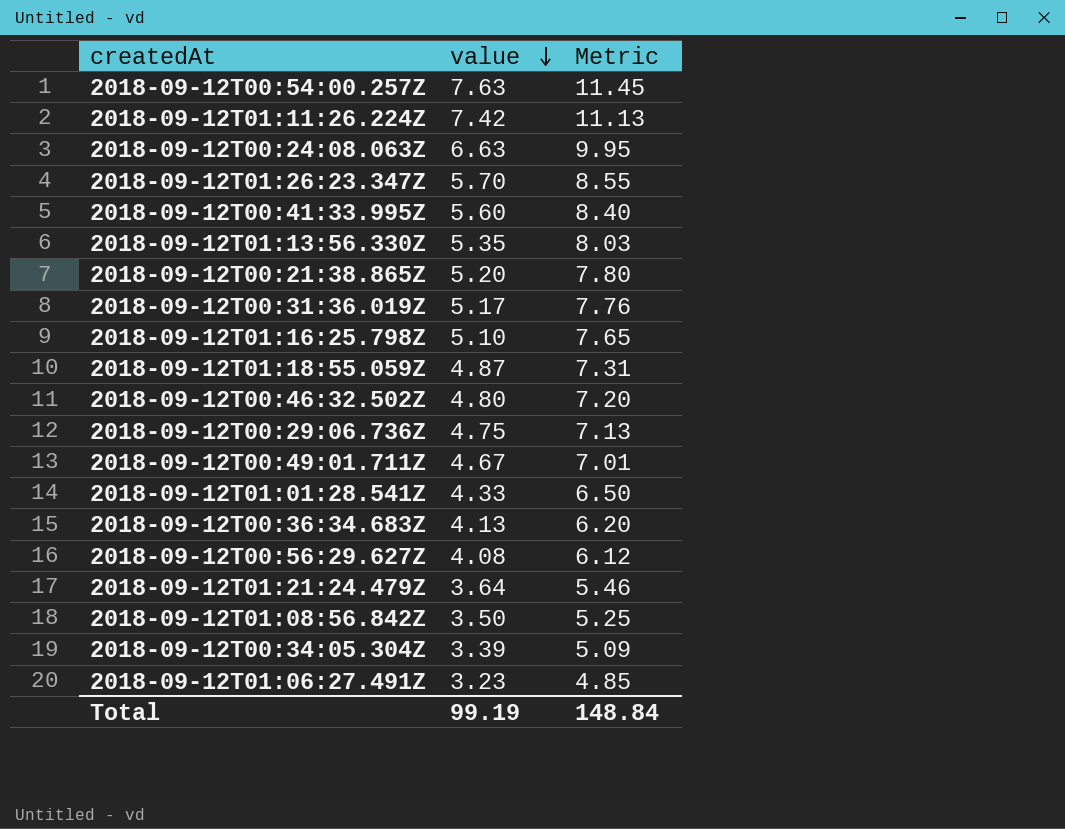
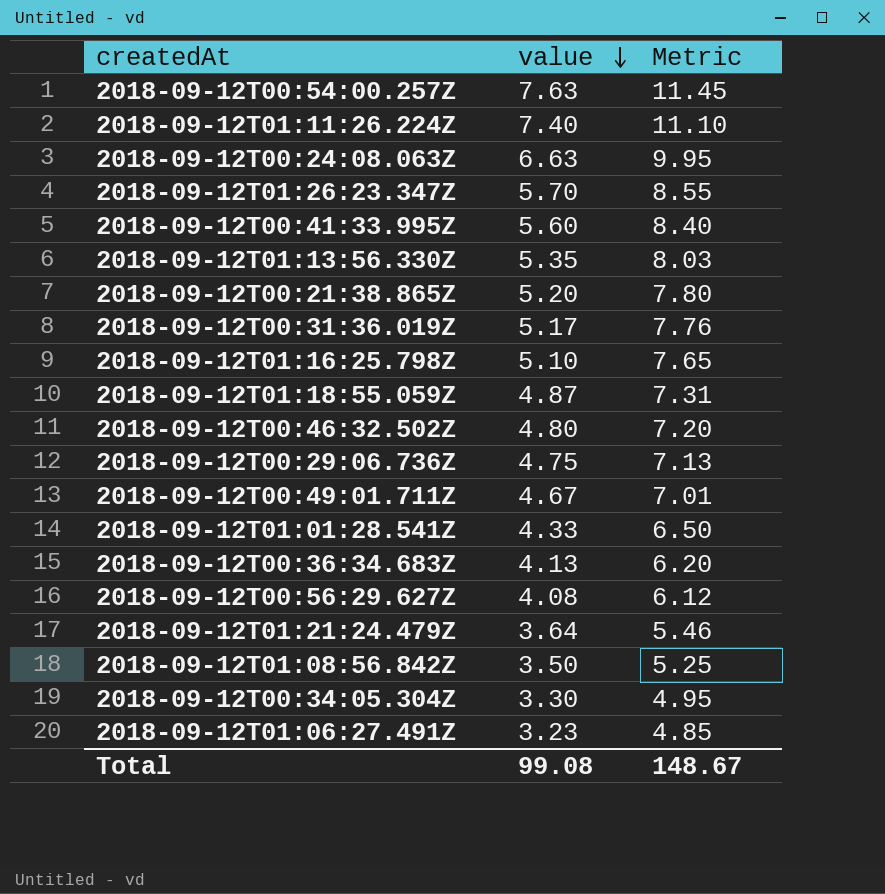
2018-09-12T01:11:26.224Z | value: 7.42 -> 7.40
2018-09-12T01:11:26.224Z | Metric: 11.13 -> 11.10
2018-09-12T00:34:05.304Z | value: 3.39 -> 3.30
2018-09-12T00:34:05.304Z | Metric: 5.09 -> 4.95
Total | value: 99.19 -> 99.08
Total | Metric: 148.84 -> 148.67

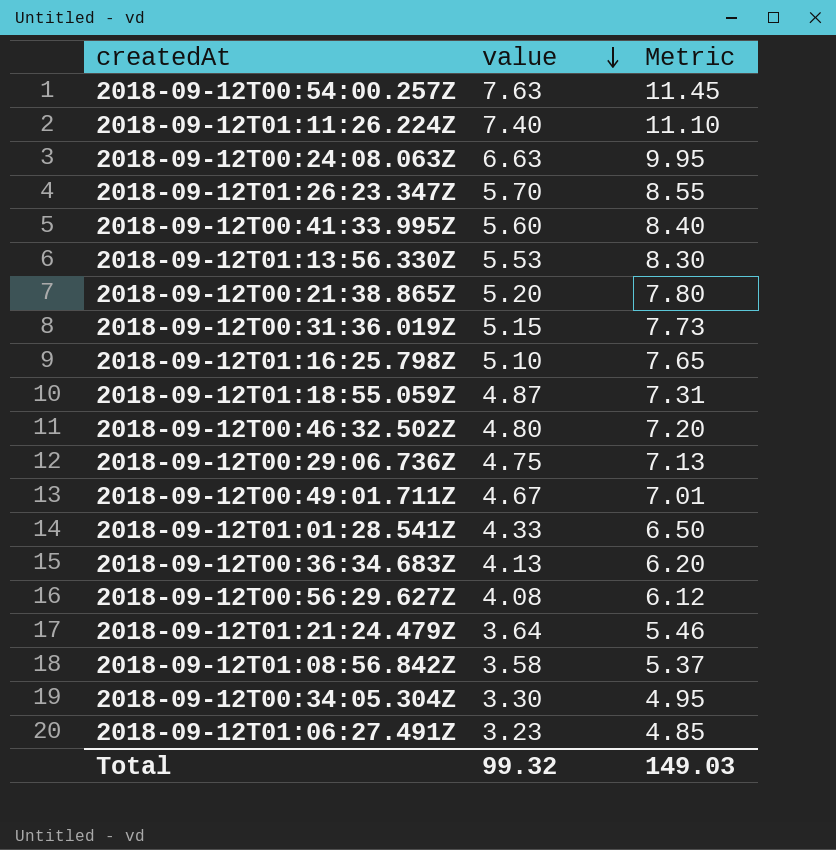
2018-09-12T01:13:56.330Z | value: 5.35 -> 5.53
2018-09-12T01:13:56.330Z | Metric: 8.03 -> 8.30
2018-09-12T00:31:36.019Z | value: 5.17 -> 5.15
2018-09-12T00:31:36.019Z | Metric: 7.76 -> 7.73
2018-09-12T01:08:56.842Z | value: 3.50 -> 3.58
2018-09-12T01:08:56.842Z | Metric: 5.25 -> 5.37
Total | value: 99.08 -> 99.32
Total | Metric: 148.67 -> 149.03

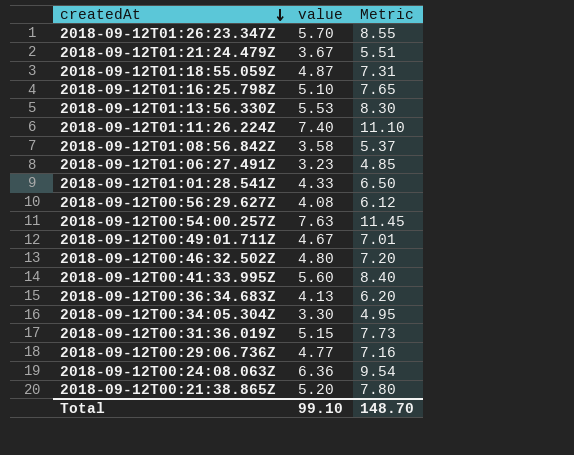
row order: value descending -> createdAt descending
2018-09-12T01:21:24.479Z | value: 3.64 -> 3.67
2018-09-12T01:21:24.479Z | Metric: 5.46 -> 5.51
2018-09-12T00:29:06.736Z | value: 4.75 -> 4.77
2018-09-12T00:29:06.736Z | Metric: 7.13 -> 7.16
2018-09-12T00:24:08.063Z | value: 6.63 -> 6.36
2018-09-12T00:24:08.063Z | Metric: 9.95 -> 9.54
Total | value: 99.32 -> 99.10
Total | Metric: 149.03 -> 148.70

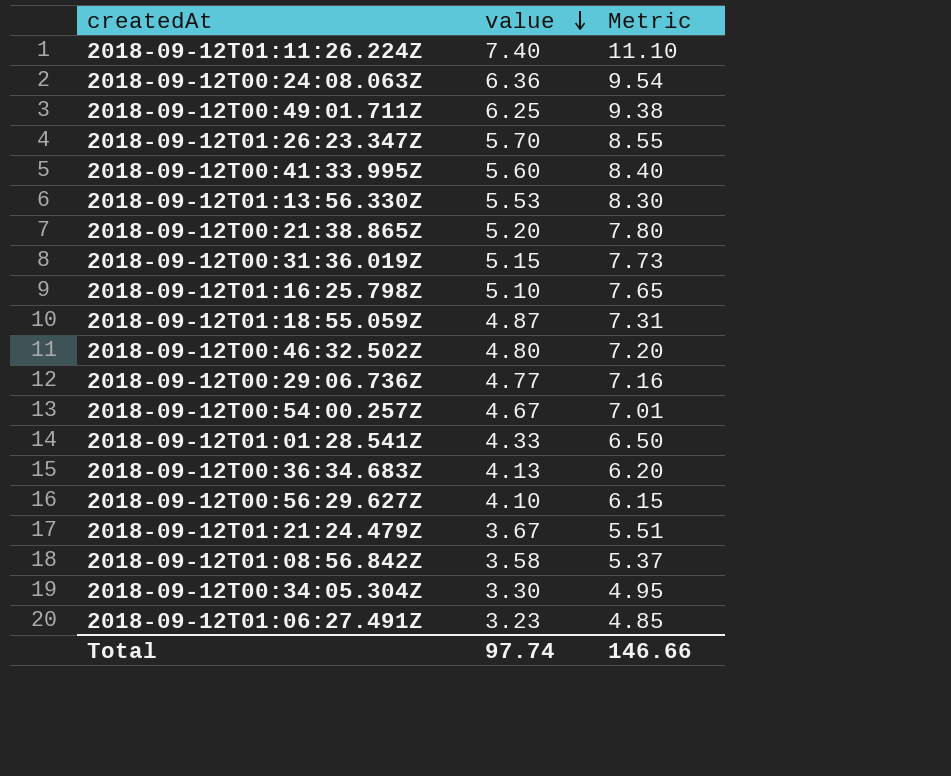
row order: createdAt descending -> value descending
2018-09-12T00:49:01.711Z | value: 4.67 -> 6.25
2018-09-12T00:49:01.711Z | Metric: 7.01 -> 9.38
2018-09-12T00:54:00.257Z | value: 7.63 -> 4.67
2018-09-12T00:54:00.257Z | Metric: 11.45 -> 7.01
2018-09-12T00:56:29.627Z | value: 4.08 -> 4.10
2018-09-12T00:56:29.627Z | Metric: 6.12 -> 6.15
Total | value: 99.10 -> 97.74
Total | Metric: 148.70 -> 146.66

